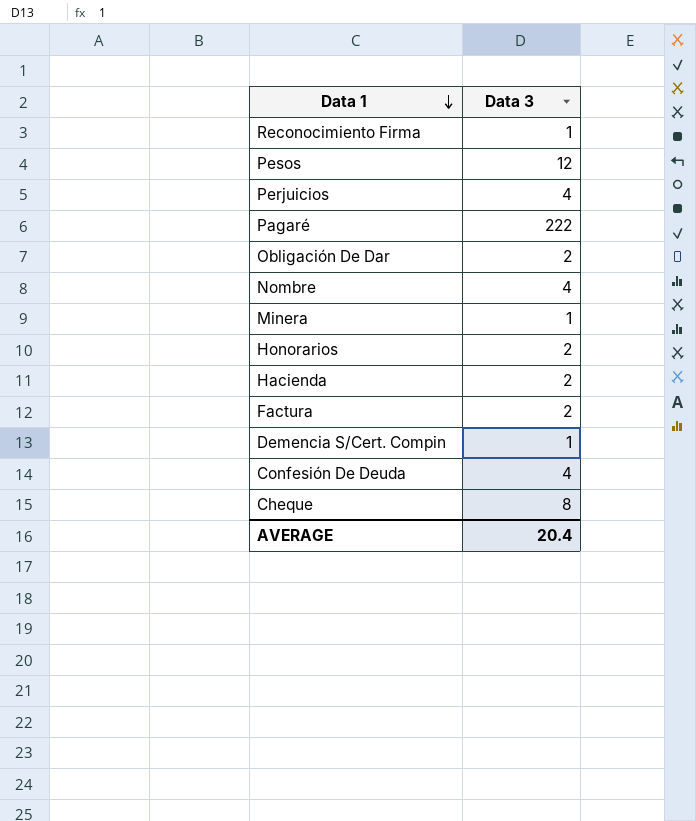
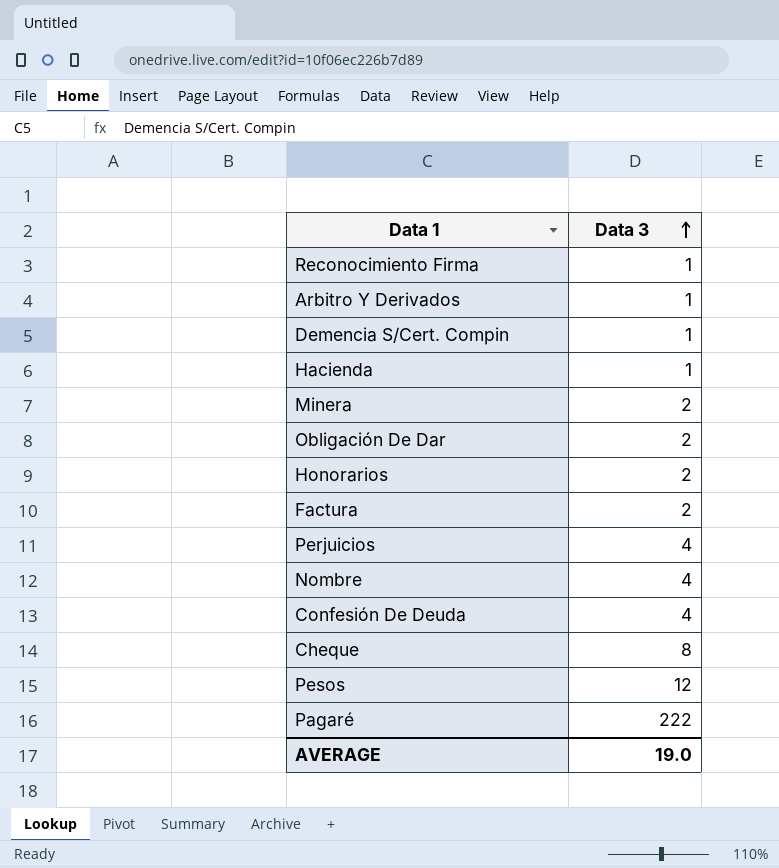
row order: Data 1 descending -> Data 3 ascending
row Arbitro Y Derivados: none -> 1
Hacienda | Data 3: 2 -> 1
Minera | Data 3: 1 -> 2
AVERAGE | Data 3: 20.4 -> 19.0

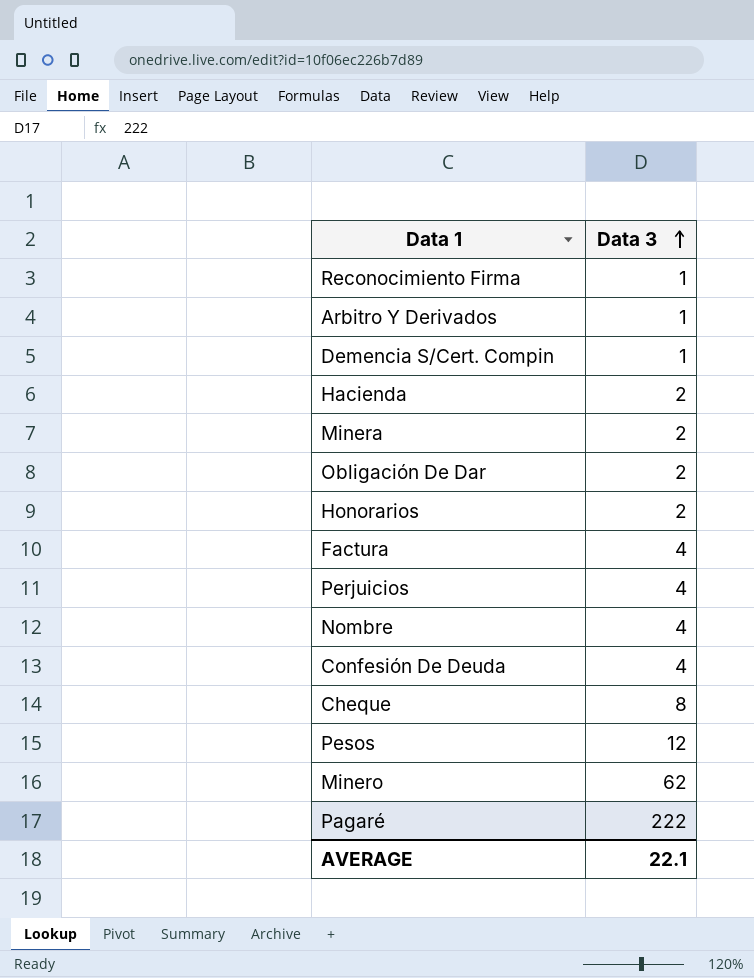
Hacienda | Data 3: 1 -> 2
Factura | Data 3: 2 -> 4
row Minero: none -> 62
AVERAGE | Data 3: 19.0 -> 22.1

